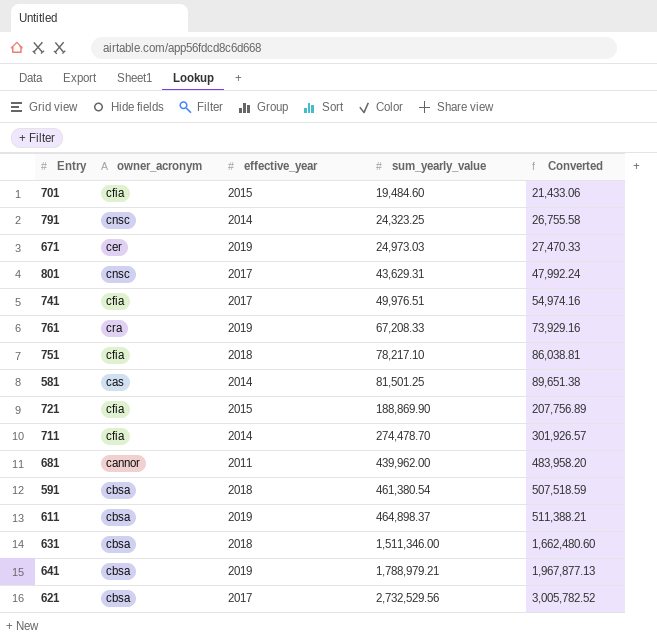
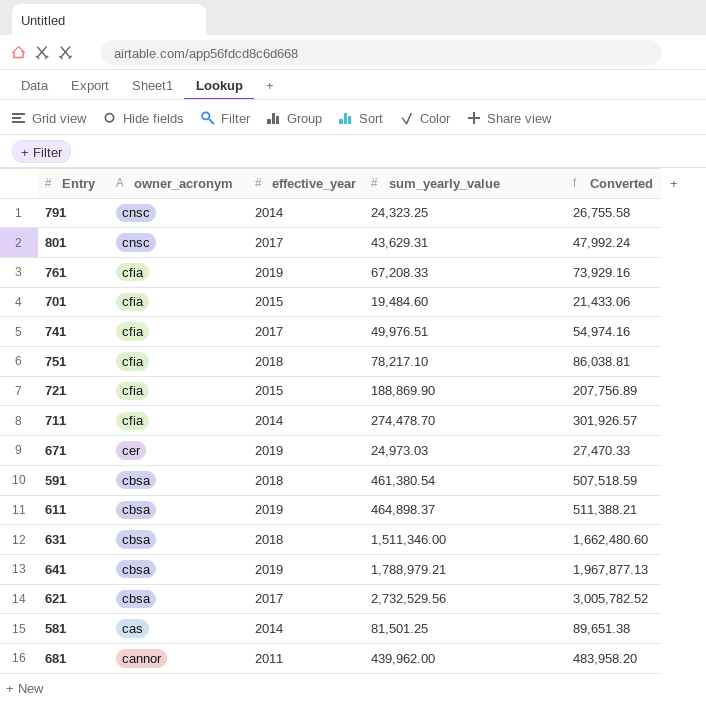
row order: sum_yearly_value ascending -> owner_acronym descending
761 | owner_acronym: cra -> cfia

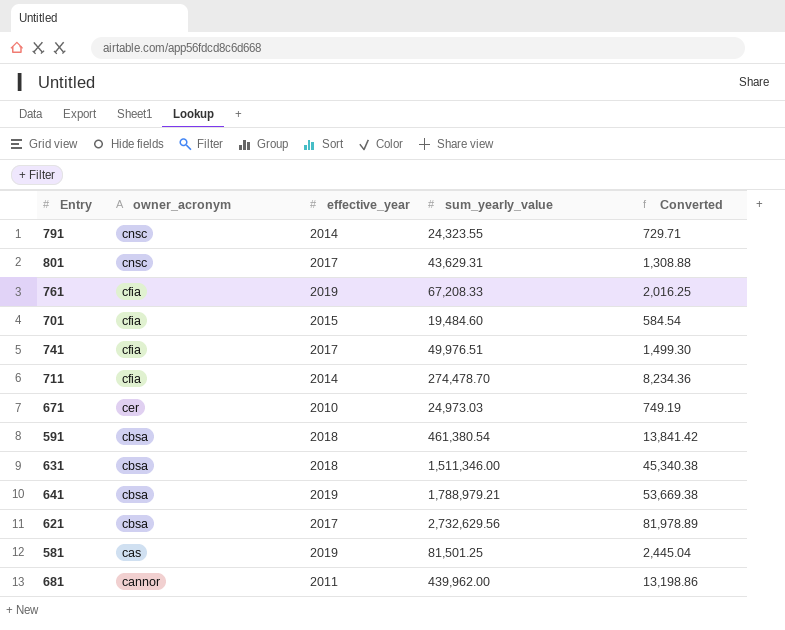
column Converted | formula: [sum_yearly_value] * 1.1 -> [sum_yearly_value] * 0.03
row 751: cfia | 2018 | 78,217.10 | 86,038.81 -> none
row 721: cfia | 2015 | 188,869.90 | 207,756.89 -> none
row 611: cbsa | 2019 | 464,898.37 | 511,388.21 -> none
791 | sum_yearly_value: 24,323.25 -> 24,323.55
671 | effective_year: 2019 -> 2010
621 | sum_yearly_value: 2,732,529.56 -> 2,732,629.56
581 | effective_year: 2014 -> 2019

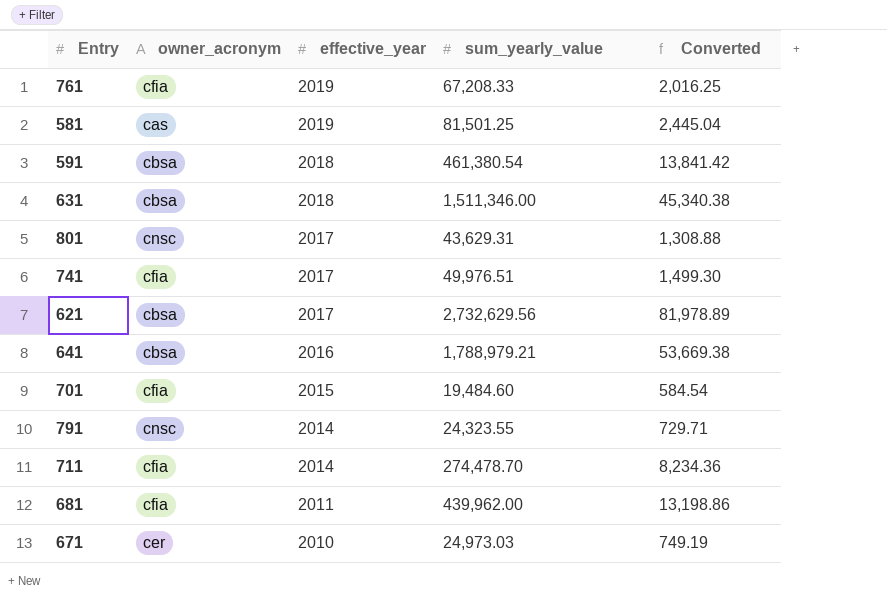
row order: owner_acronym descending -> effective_year descending
641 | effective_year: 2019 -> 2016
681 | owner_acronym: cannor -> cfia

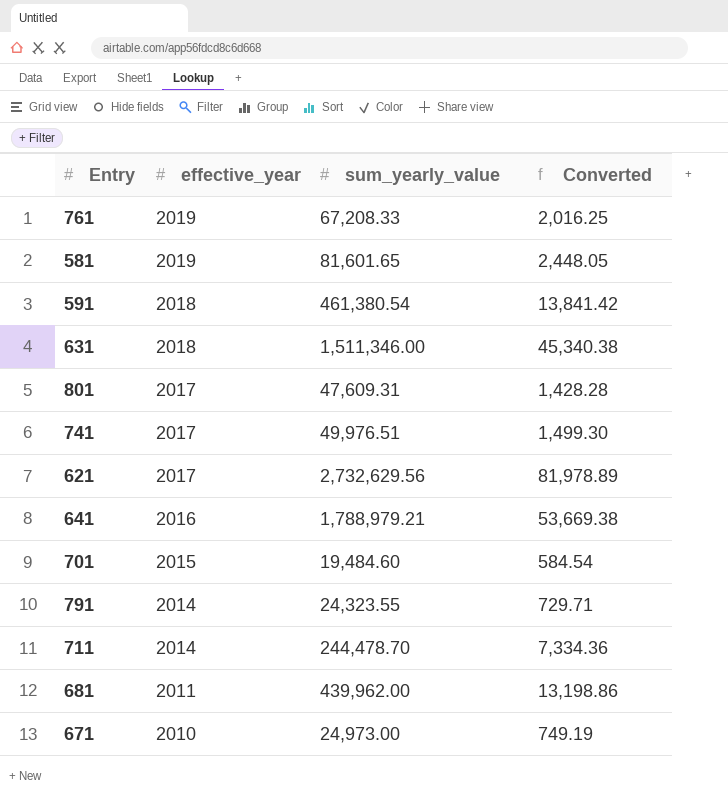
column owner_acronym | position: 2 -> none
581 | sum_yearly_value: 81,501.25 -> 81,601.65
581 | Converted: 2,445.04 -> 2,448.05
801 | sum_yearly_value: 43,629.31 -> 47,609.31
801 | Converted: 1,308.88 -> 1,428.28
711 | sum_yearly_value: 274,478.70 -> 244,478.70
711 | Converted: 8,234.36 -> 7,334.36
671 | sum_yearly_value: 24,973.03 -> 24,973.00

